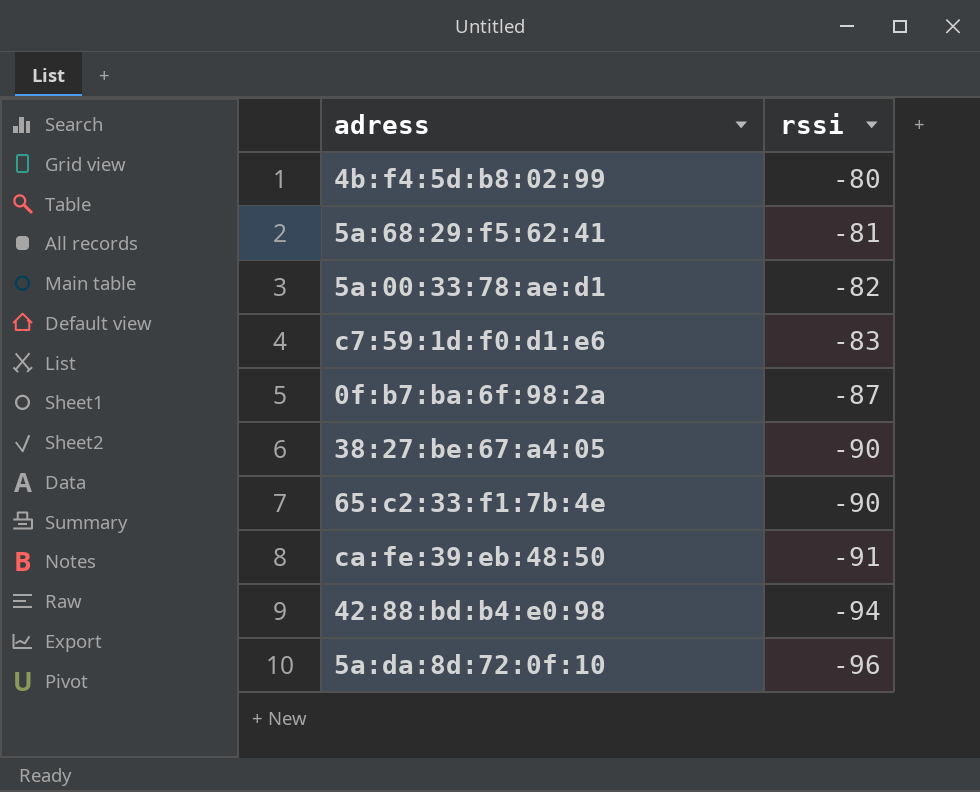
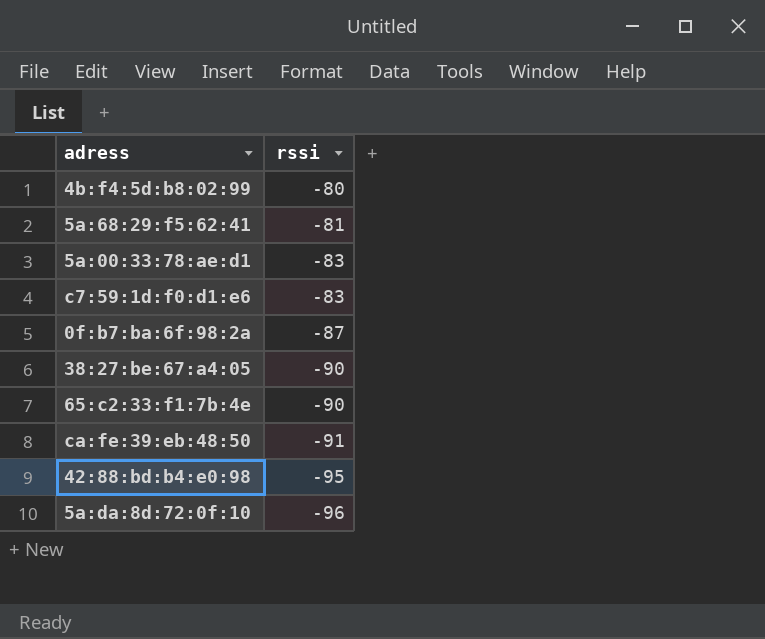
5a:00:33:78:ae:d1 | rssi: -82 -> -83
42:88:bd:b4:e0:98 | rssi: -94 -> -95

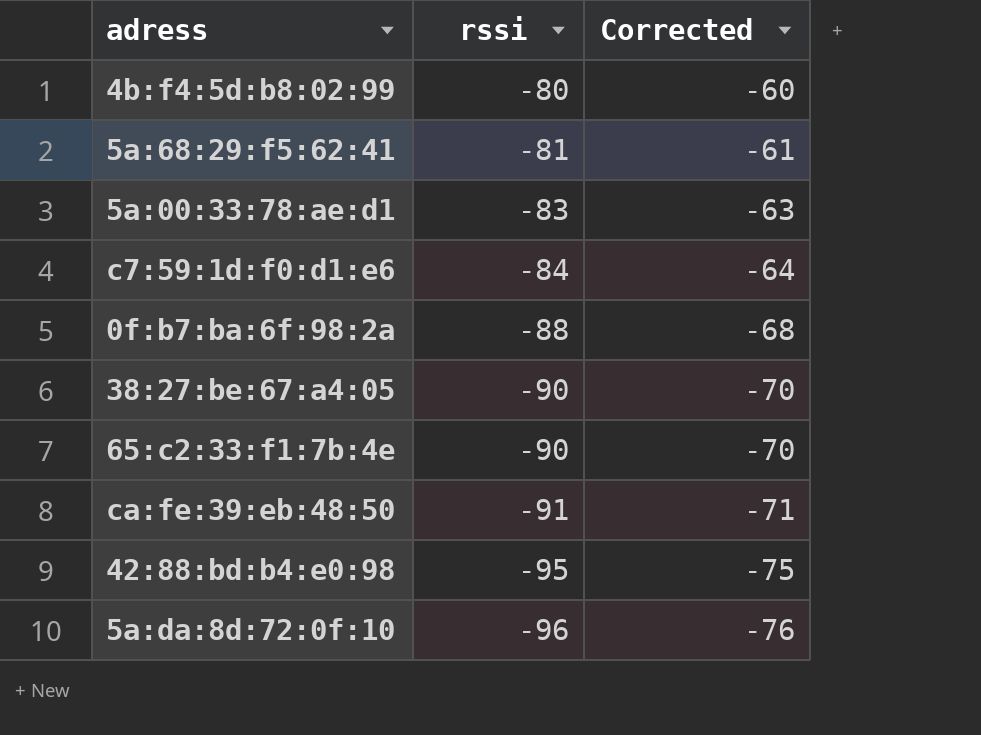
column Corrected | formula: none -> [rssi] + 20
c7:59:1d:f0:d1:e6 | rssi: -83 -> -84
0f:b7:ba:6f:98:2a | rssi: -87 -> -88

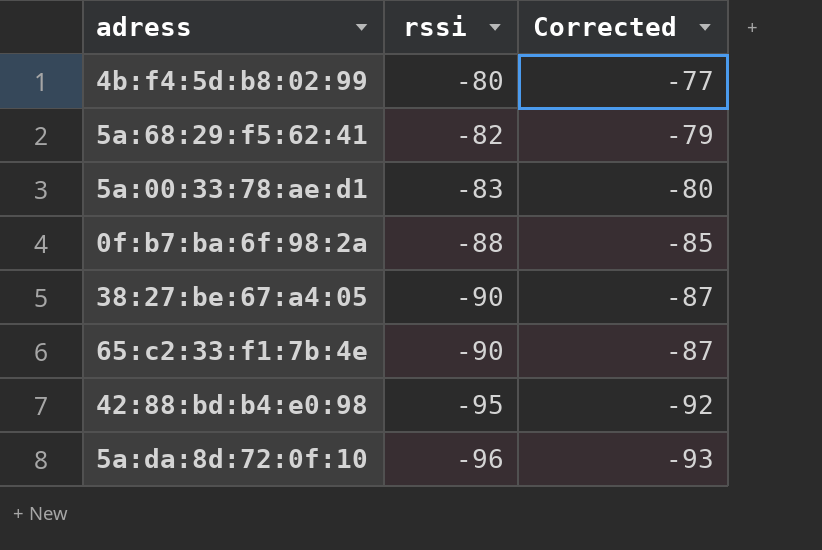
column Corrected | formula: [rssi] + 20 -> [rssi] + 3
row c7:59:1d:f0:d1:e6: -84 | -64 -> none
row ca:fe:39:eb:48:50: -91 | -71 -> none
5a:68:29:f5:62:41 | rssi: -81 -> -82

